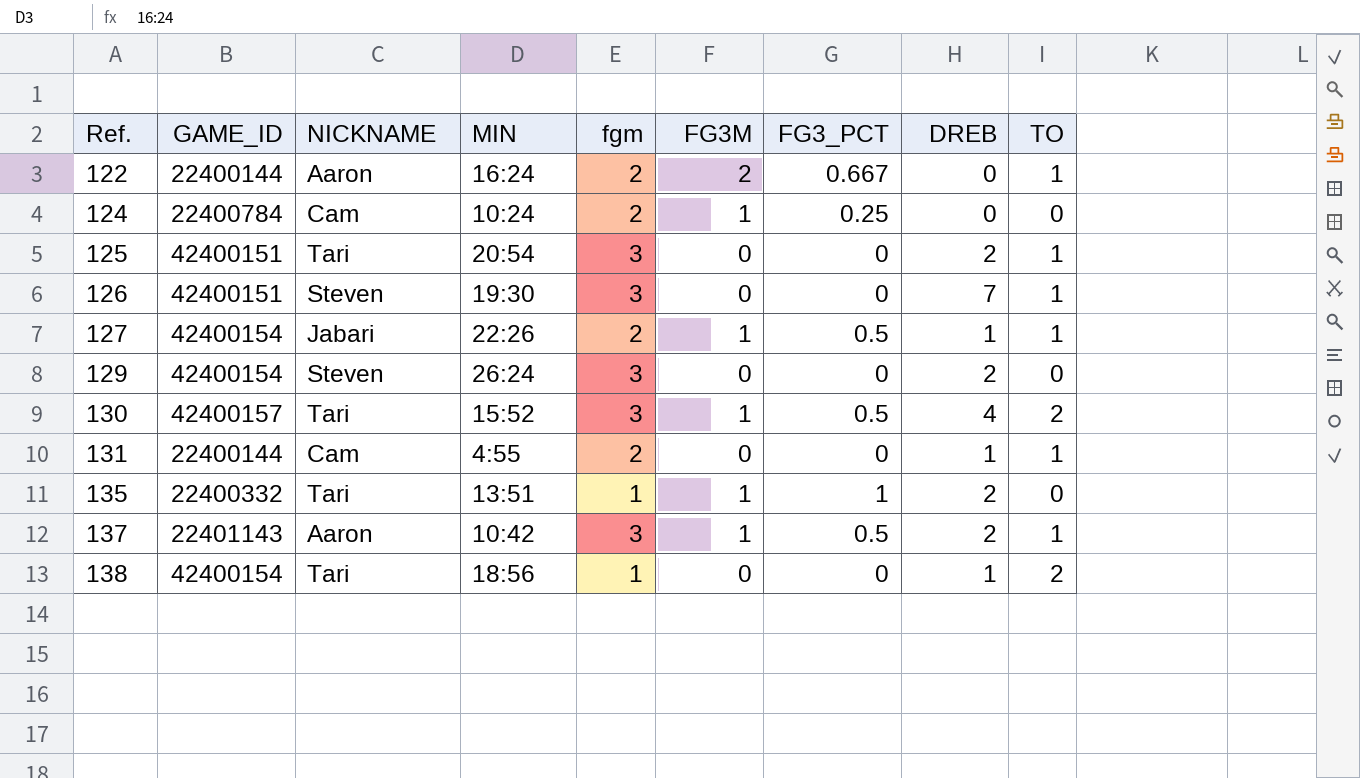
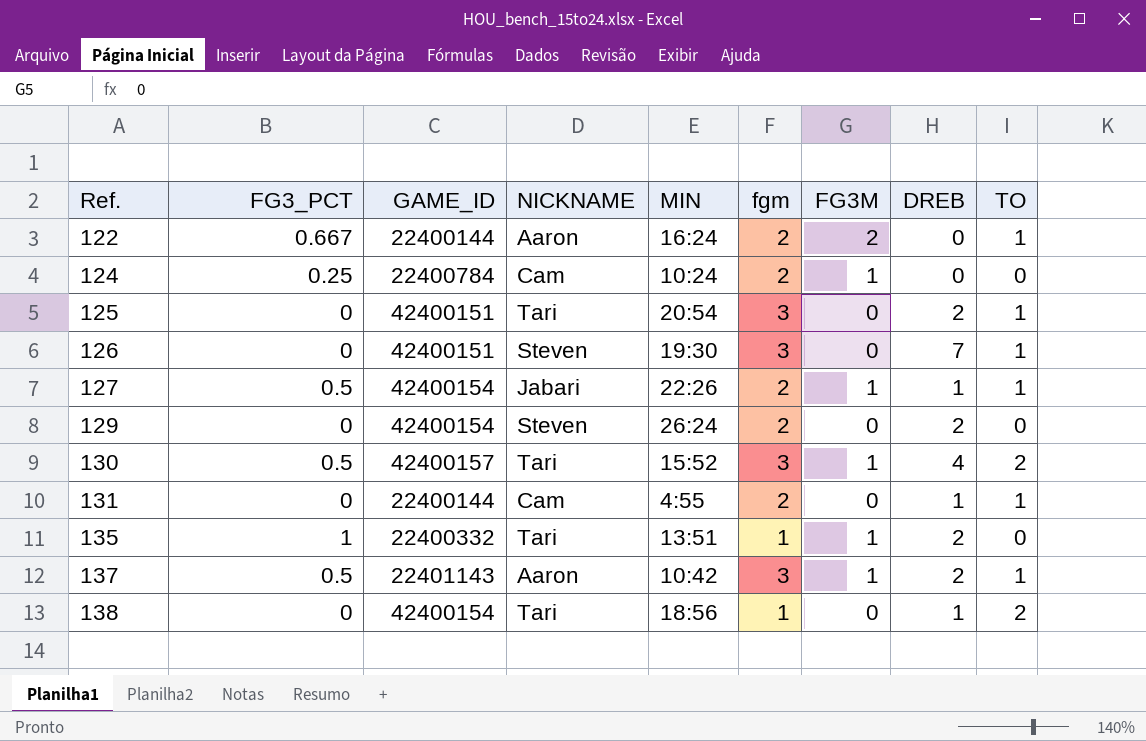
column FG3_PCT | position: 7 -> 2
129 | fgm: 3 -> 2

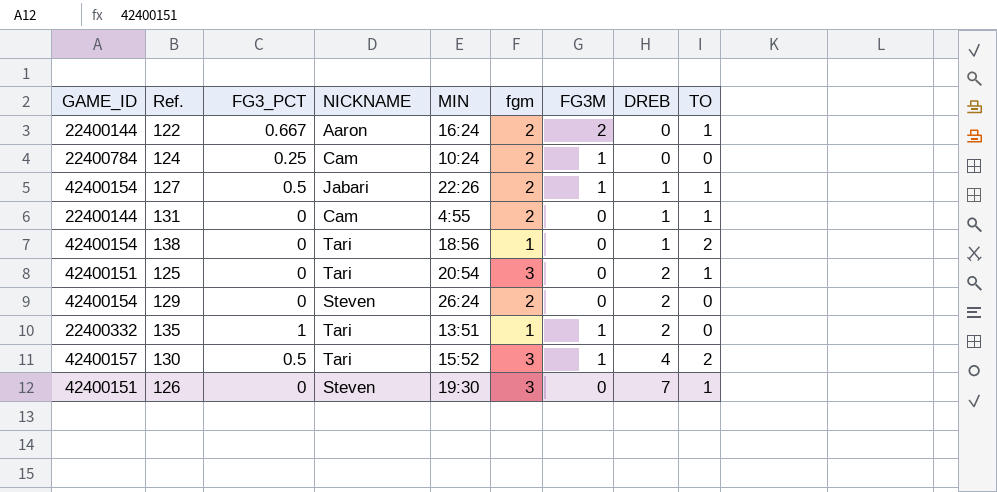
row order: Ref. ascending -> DREB ascending
column GAME_ID | position: 3 -> 1
row 137: 0.5 | 22401143 | Aaron | 10:42 | 3 | 1 | 2 | 1 -> none

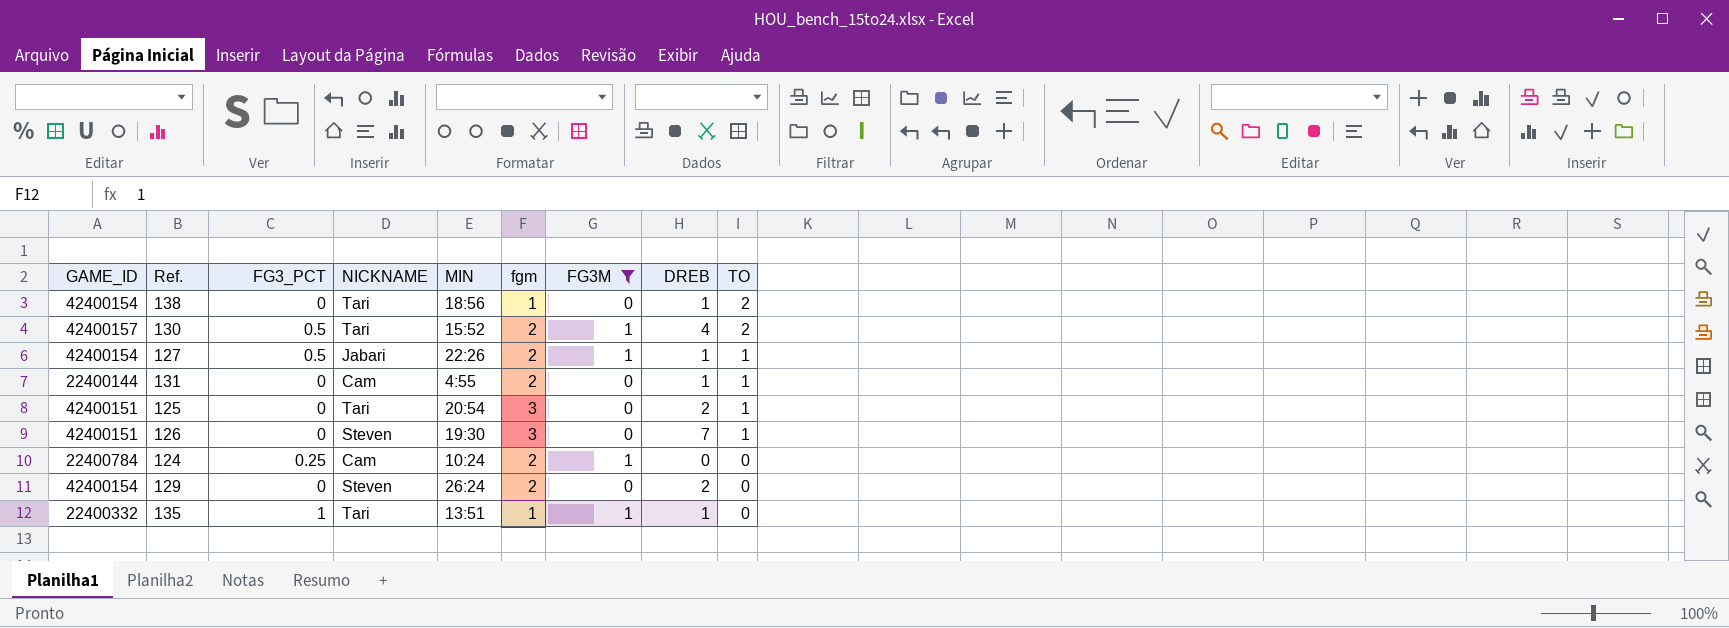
filter: none -> FG3M != 2
row order: DREB ascending -> TO descending
130 | fgm: 3 -> 2
135 | DREB: 2 -> 1

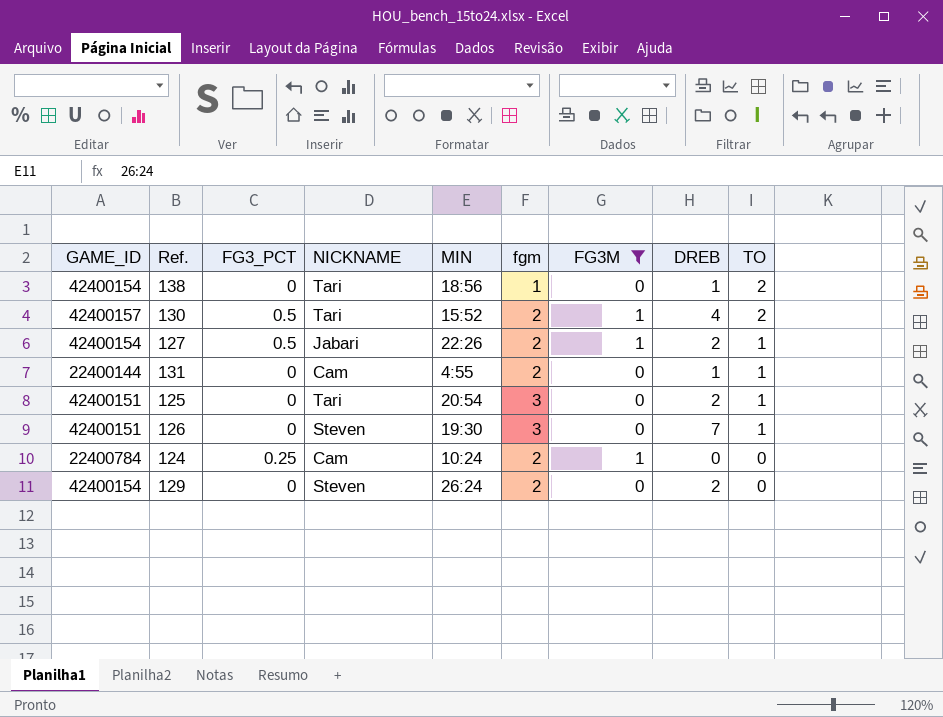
row 135: 22400332 | 1 | Tari | 13:51 | 1 | 1 | 1 | 0 -> none
127 | DREB: 1 -> 2

